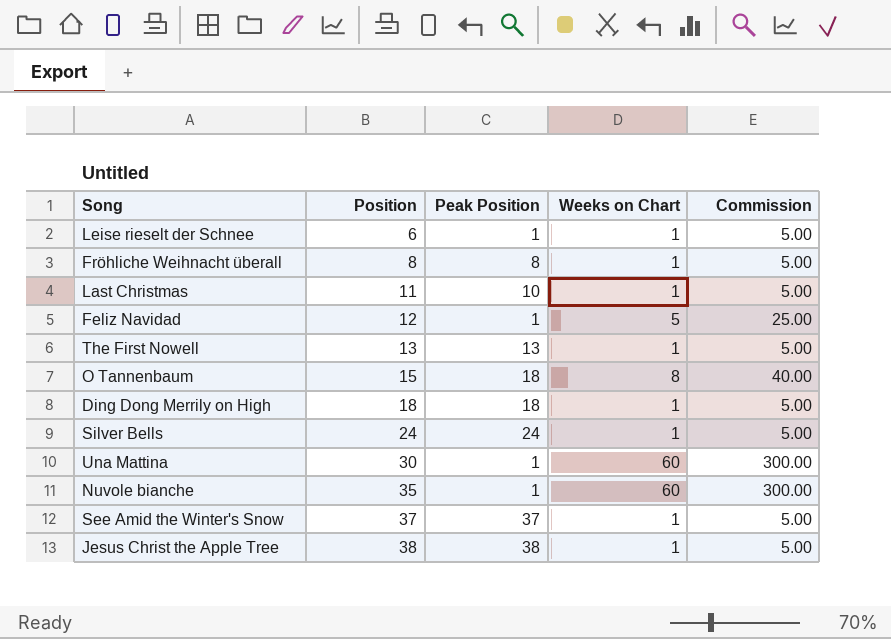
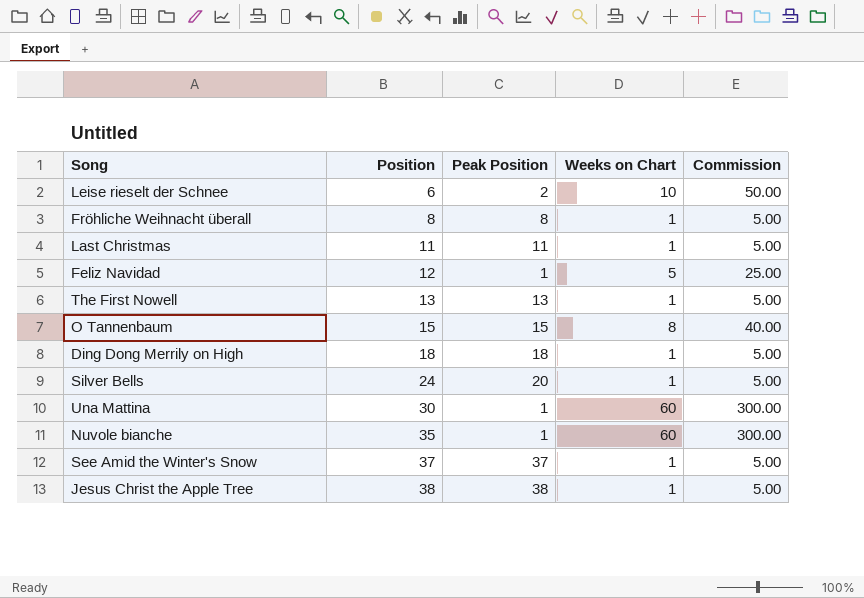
Leise rieselt der Schnee | Peak Position: 1 -> 2
Leise rieselt der Schnee | Weeks on Chart: 1 -> 10
Leise rieselt der Schnee | Commission: 5.00 -> 50.00
Last Christmas | Peak Position: 10 -> 11
O Tannenbaum | Peak Position: 18 -> 15
Silver Bells | Peak Position: 24 -> 20

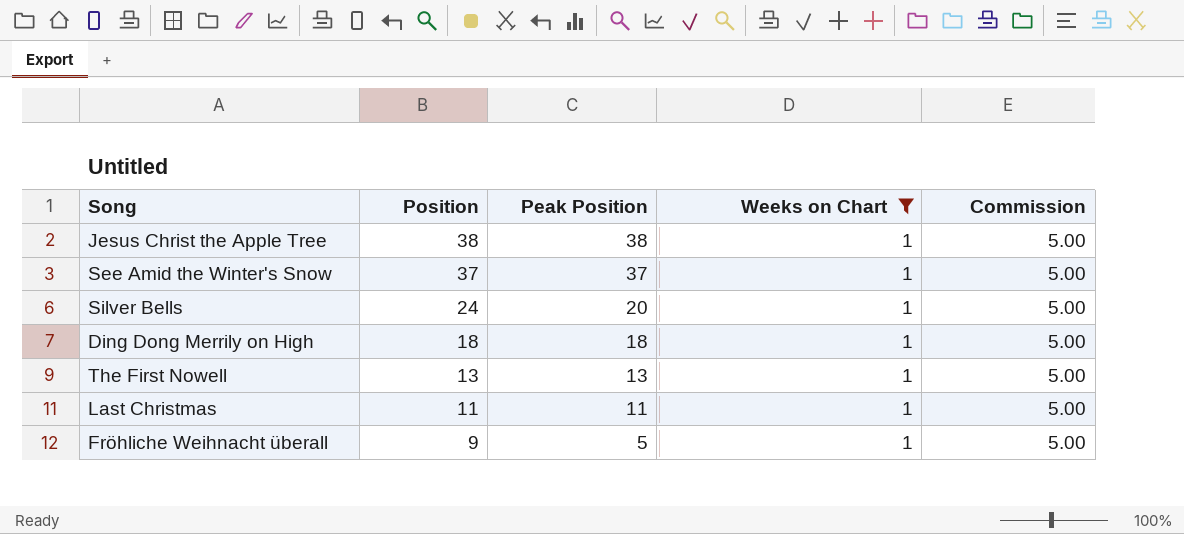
filter: none -> Weeks on Chart = 1
row order: Position ascending -> Position descending
Fröhliche Weihnacht überall | Position: 8 -> 9
Fröhliche Weihnacht überall | Peak Position: 8 -> 5

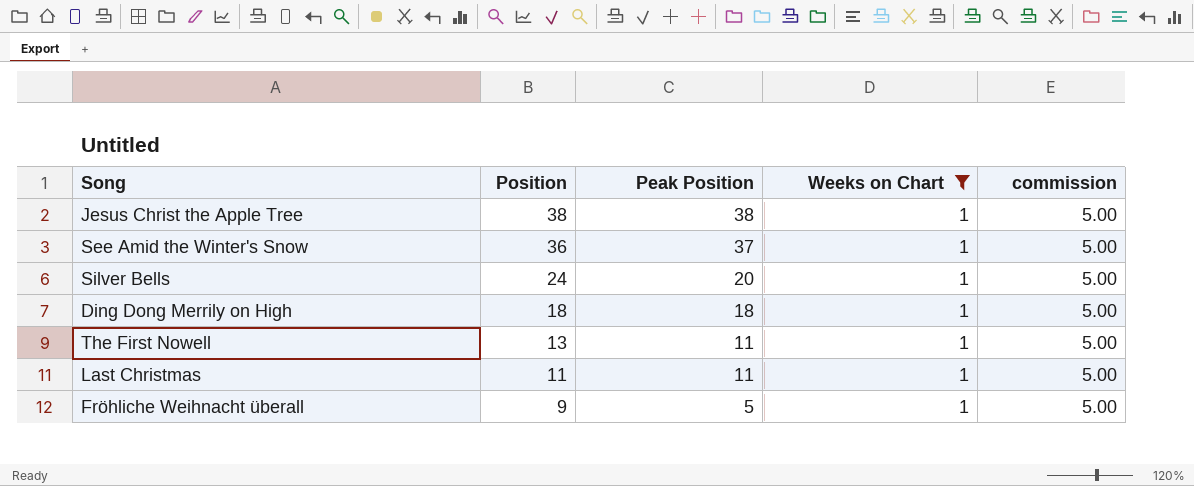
column name: Commission -> commission
See Amid the Winter's Snow | Position: 37 -> 36
The First Nowell | Peak Position: 13 -> 11

